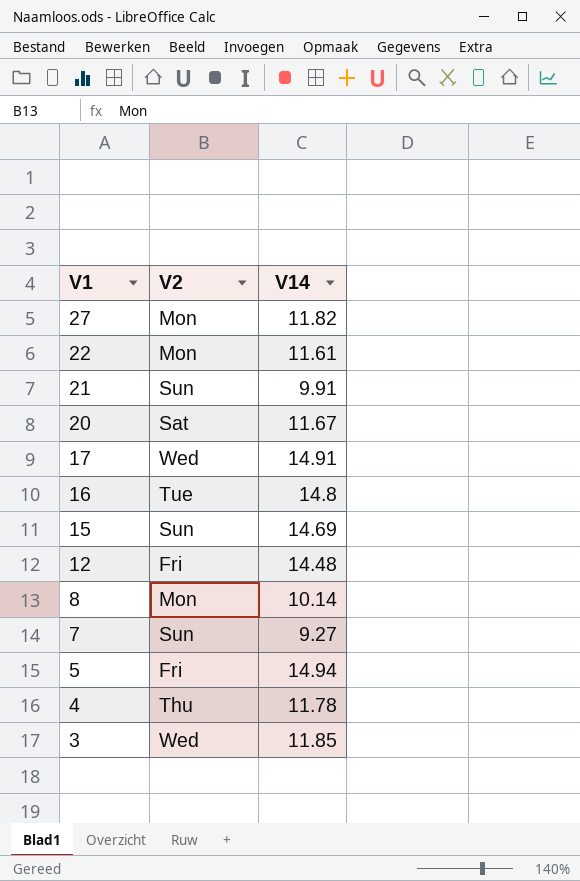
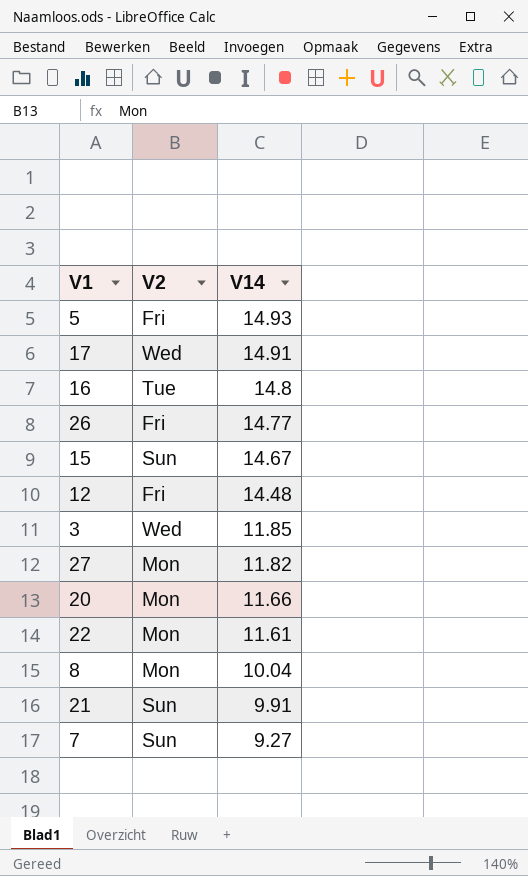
row order: V1 descending -> V14 descending
row 4: Thu | 11.78 -> none
5 | V14: 14.94 -> 14.93
row 26: none -> Fri | 14.77
15 | V14: 14.69 -> 14.67
20 | V2: Sat -> Mon
20 | V14: 11.67 -> 11.66
8 | V14: 10.14 -> 10.04

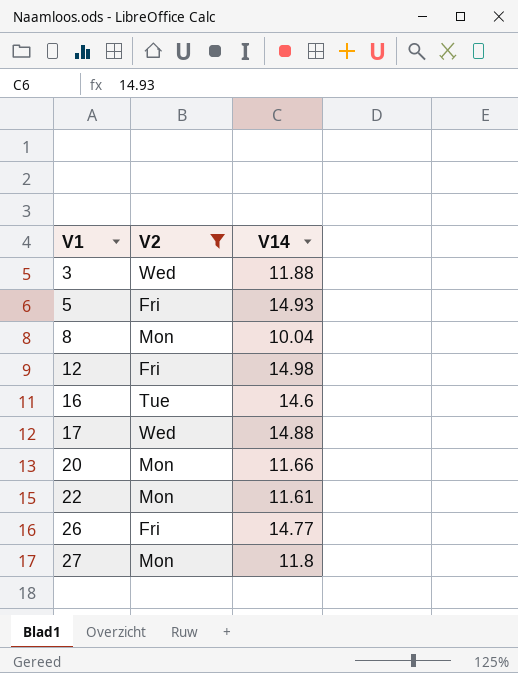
filter: none -> V2 != Sun
row order: V14 descending -> V1 ascending
3 | V14: 11.85 -> 11.88
12 | V14: 14.48 -> 14.98
16 | V14: 14.8 -> 14.6
17 | V14: 14.91 -> 14.88
27 | V14: 11.82 -> 11.8

